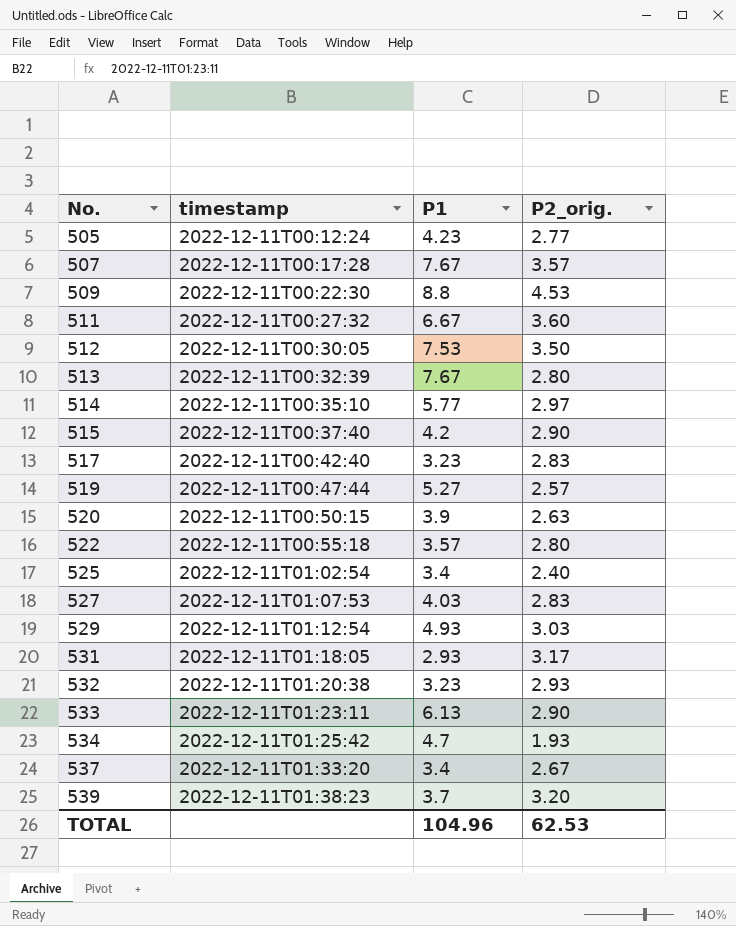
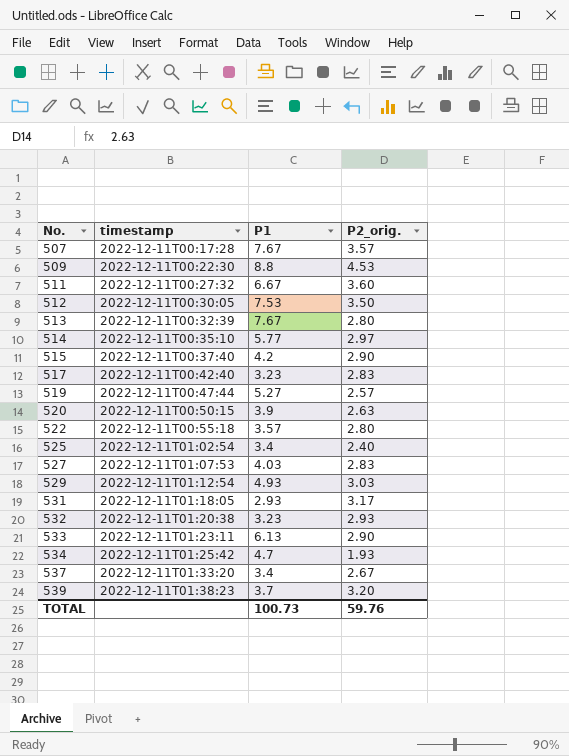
row 505: 2022-12-11T00:12:24 | 4.23 | 2.77 -> none
TOTAL | P1: 104.96 -> 100.73
TOTAL | P2_orig.: 62.53 -> 59.76

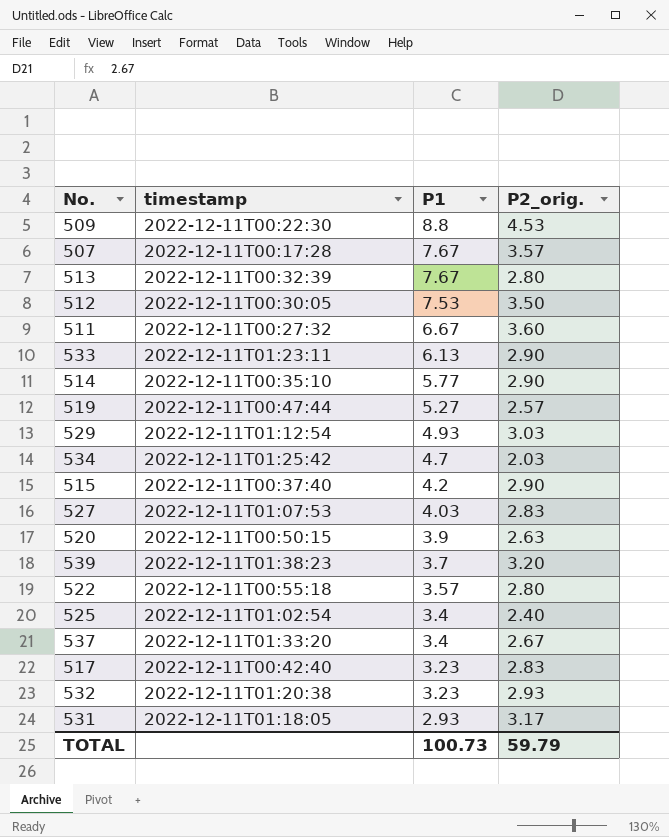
row order: No. ascending -> P1 descending
514 | P2_orig.: 2.97 -> 2.90
534 | P2_orig.: 1.93 -> 2.03
TOTAL | P2_orig.: 59.76 -> 59.79

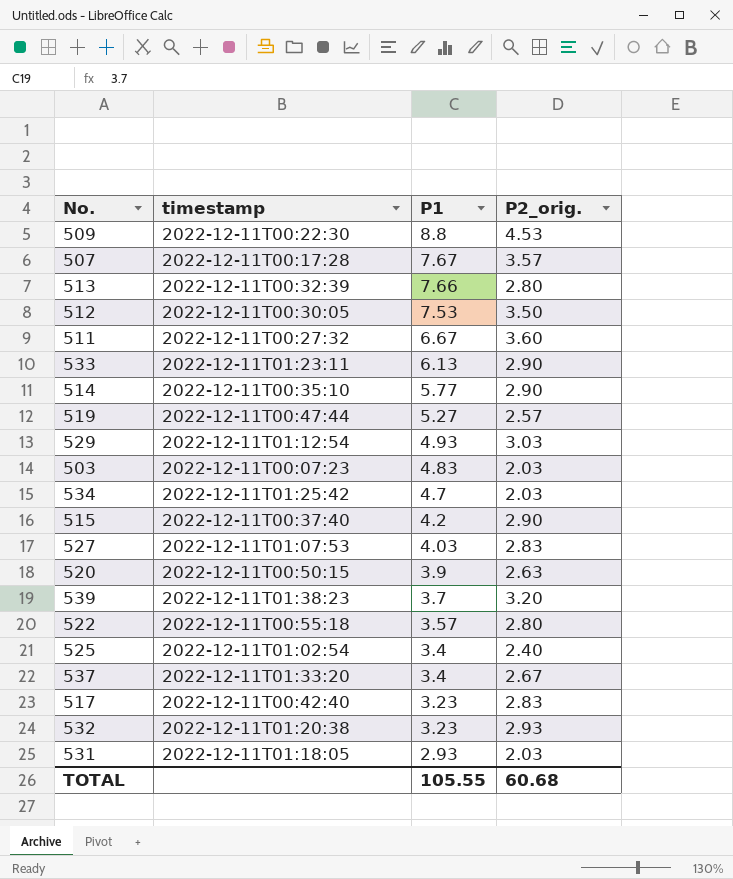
513 | P1: 7.67 -> 7.66
row 503: none -> 2022-12-11T00:07:23 | 4.83 | 2.03
531 | P2_orig.: 3.17 -> 2.03
TOTAL | P1: 100.73 -> 105.55
TOTAL | P2_orig.: 59.79 -> 60.68

